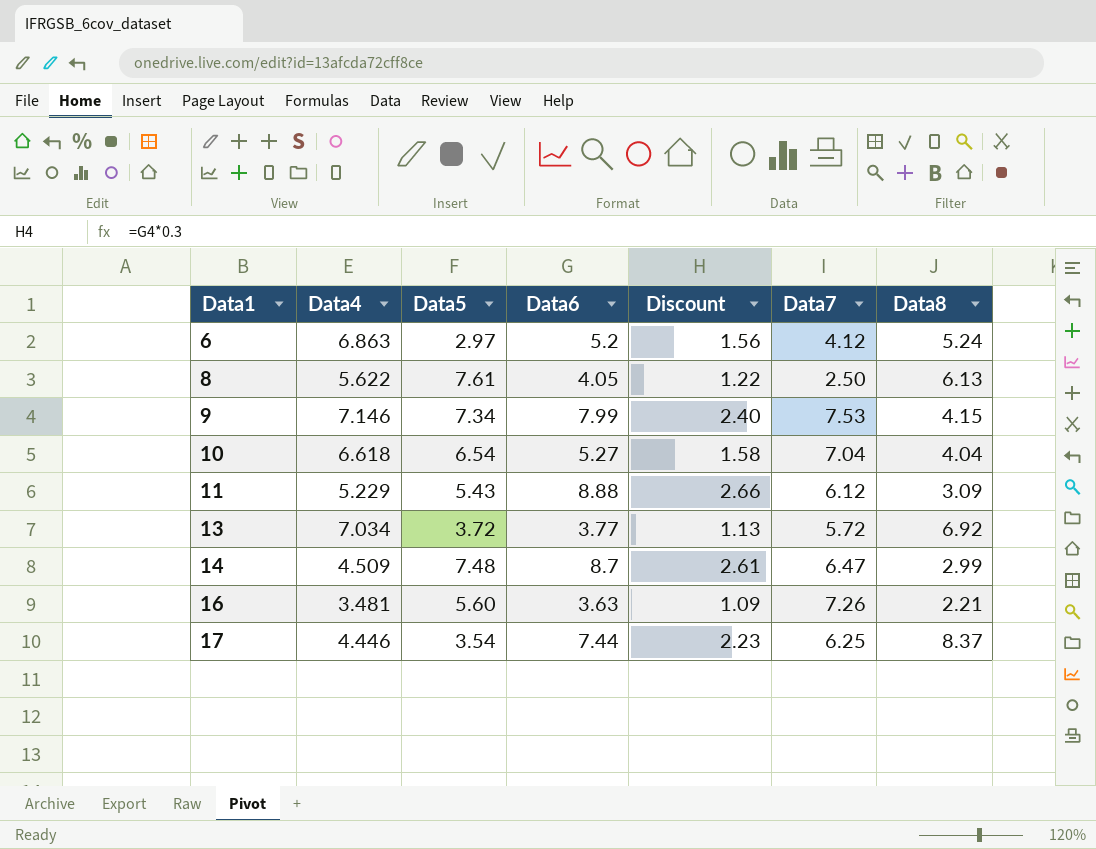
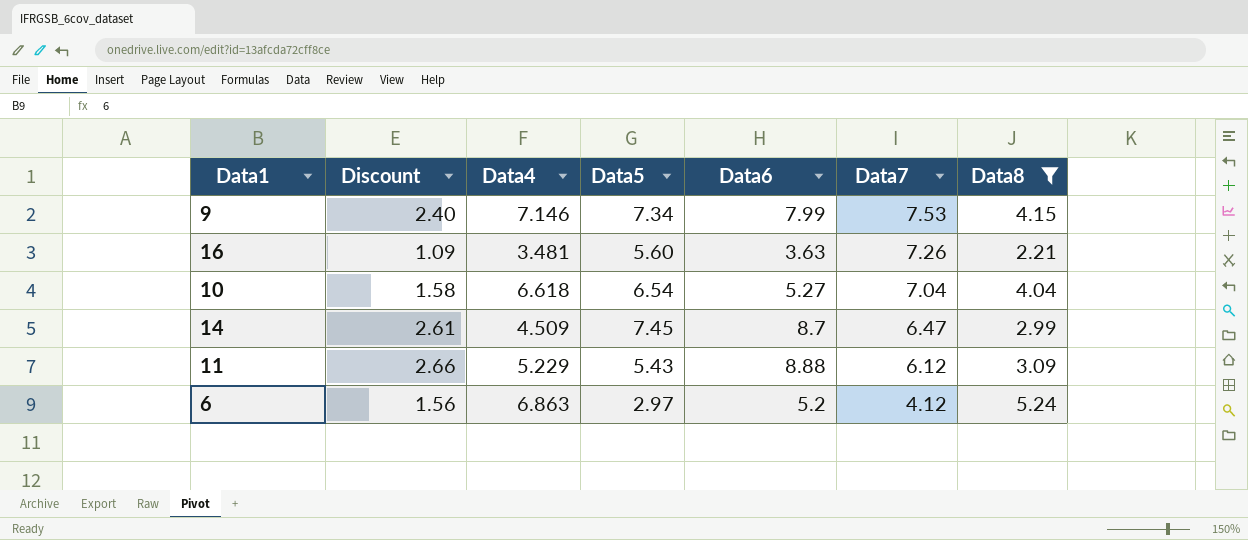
filter: none -> Data8 <= 5.24
row order: Data1 ascending -> Data7 descending
column Discount | position: 5 -> 2
14 | Data5: 7.48 -> 7.45

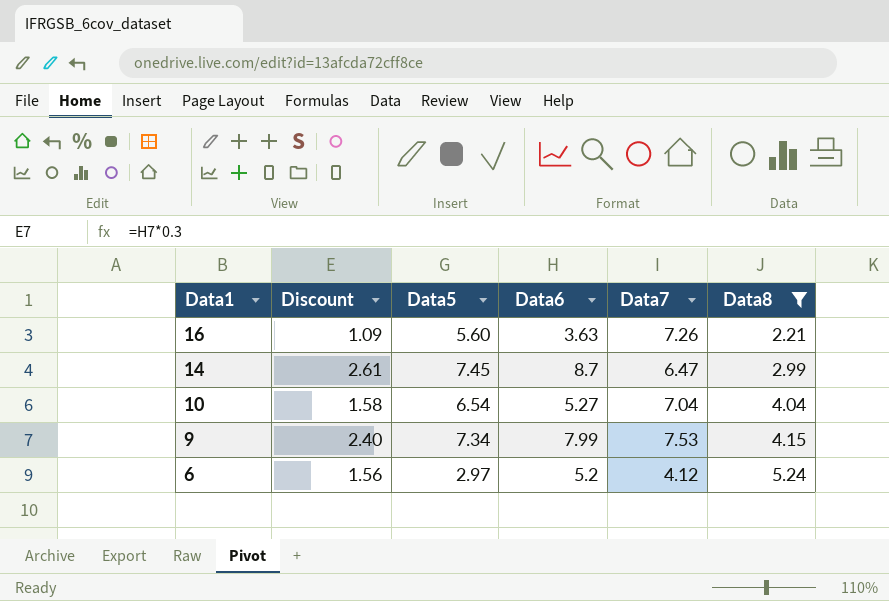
row order: Data7 descending -> Data1 descending
column Data4 | position: 3 -> none
row 11: 2.66 | 5.229 | 5.43 | 8.88 | 6.12 | 3.09 -> none

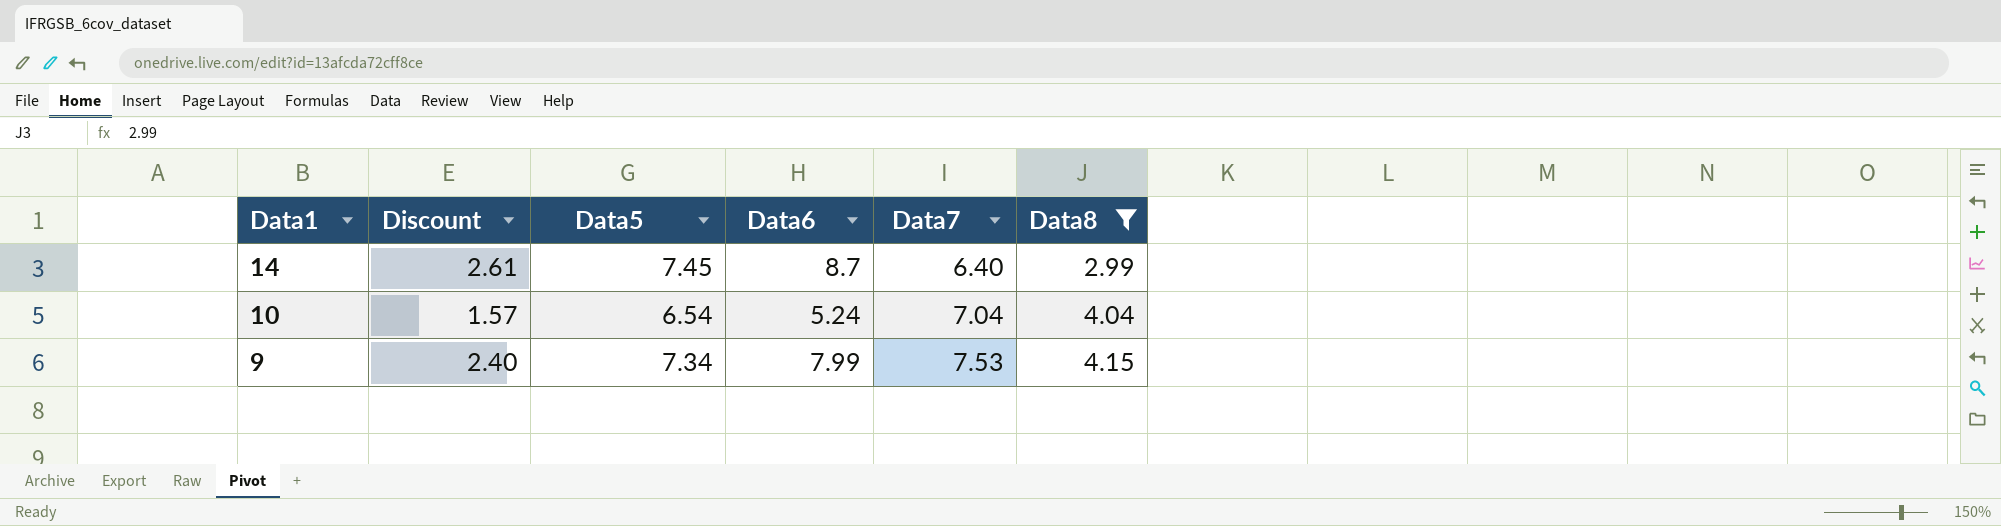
row 16: 1.09 | 5.60 | 3.63 | 7.26 | 2.21 -> none
row 6: 1.56 | 2.97 | 5.2 | 4.12 | 5.24 -> none
14 | Data7: 6.47 -> 6.40
10 | Discount: 1.58 -> 1.57
10 | Data6: 5.27 -> 5.24

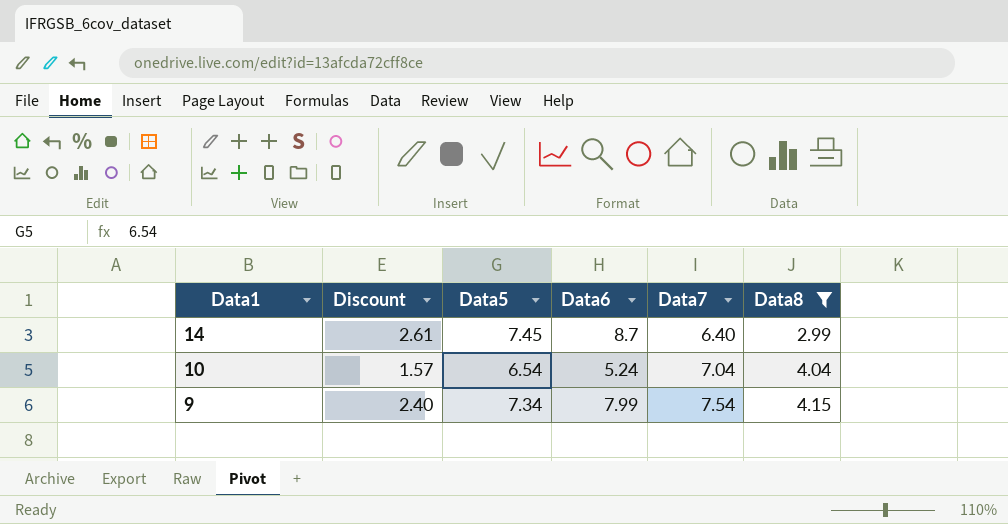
9 | Data7: 7.53 -> 7.54

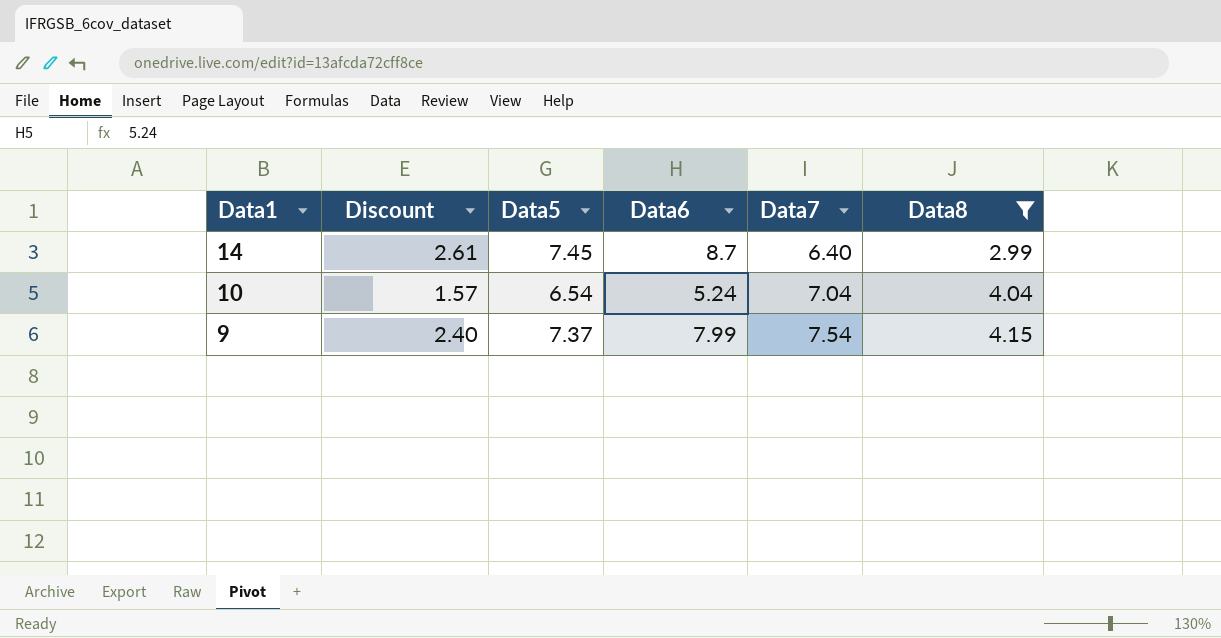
9 | Data5: 7.34 -> 7.37

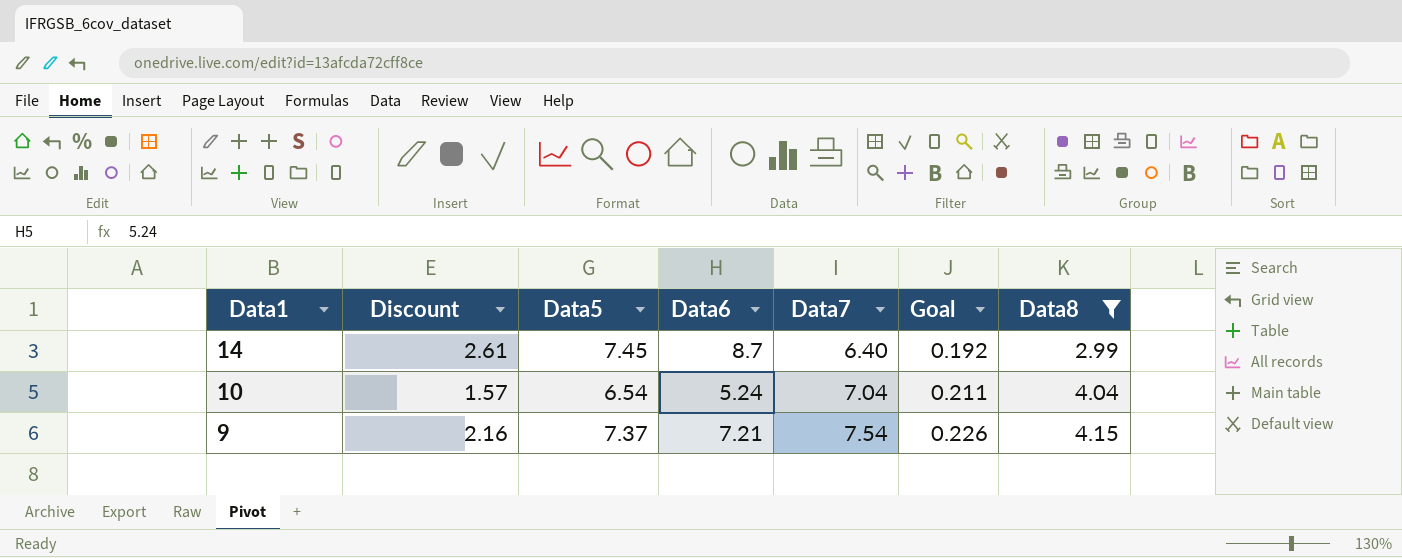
column Goal | formula: none -> [Data7] * 0.03
9 | Discount: 2.40 -> 2.16
9 | Data6: 7.99 -> 7.21

